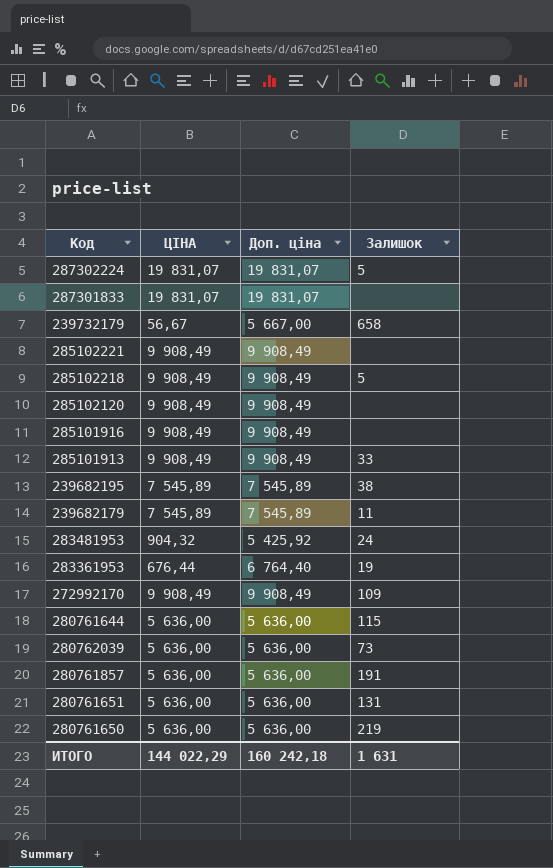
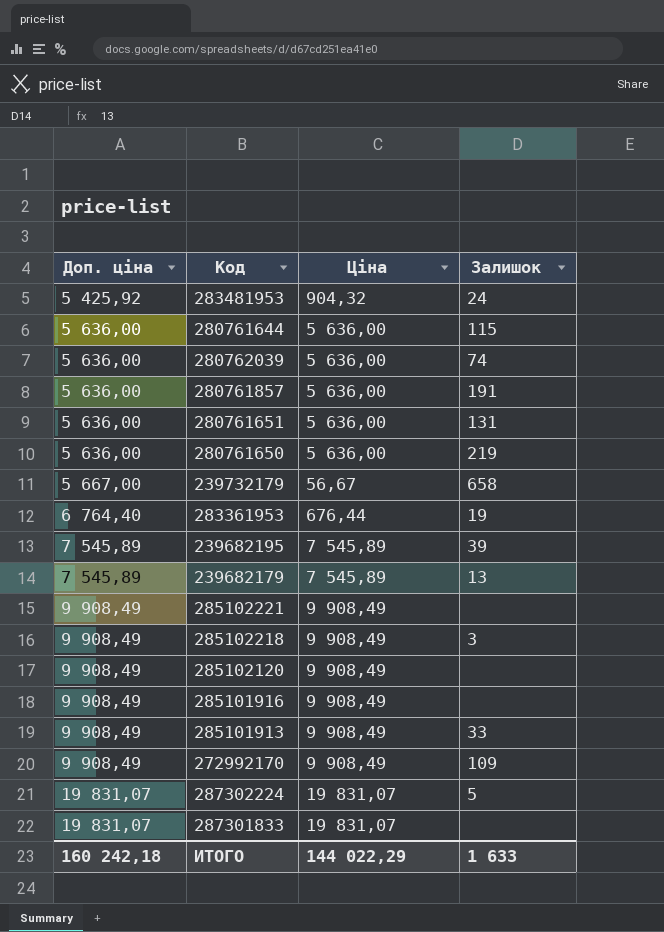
row order: none -> Доп. ціна ascending
column Доп. ціна | position: 3 -> 1
column name: ЦІНА -> Ціна
280762039 | Залишок: 73 -> 74
239682195 | Залишок: 38 -> 39
239682179 | Залишок: 11 -> 13
285102218 | Залишок: 5 -> 3
ИТОГО | Залишок: 1 631 -> 1 633

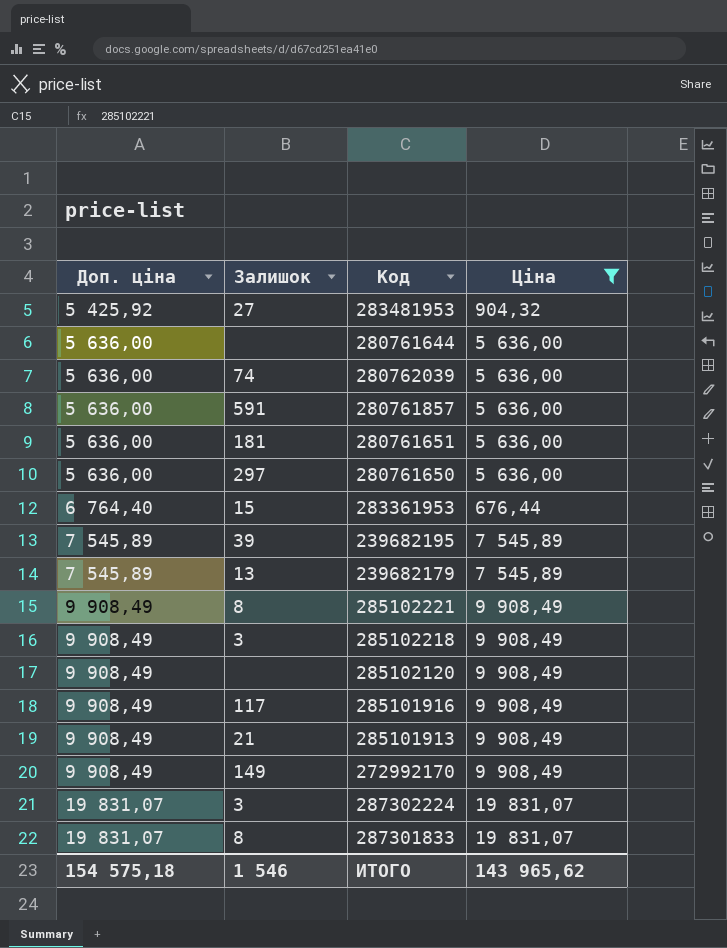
filter: none -> Ціна != 56,67
column Залишок | position: 4 -> 2
283481953 | Залишок: 24 -> 27
280761644 | Залишок: 115 -> none
280761857 | Залишок: 191 -> 591
280761651 | Залишок: 131 -> 181
280761650 | Залишок: 219 -> 297
283361953 | Залишок: 19 -> 15
285102221 | Залишок: none -> 8
285101916 | Залишок: none -> 117
285101913 | Залишок: 33 -> 21
272992170 | Залишок: 109 -> 149
287302224 | Залишок: 5 -> 3
287301833 | Залишок: none -> 8
ИТОГО | Доп. ціна: 160 242,18 -> 154 575,18
ИТОГО | Залишок: 1 633 -> 1 546
ИТОГО | Ціна: 144 022,29 -> 143 965,62

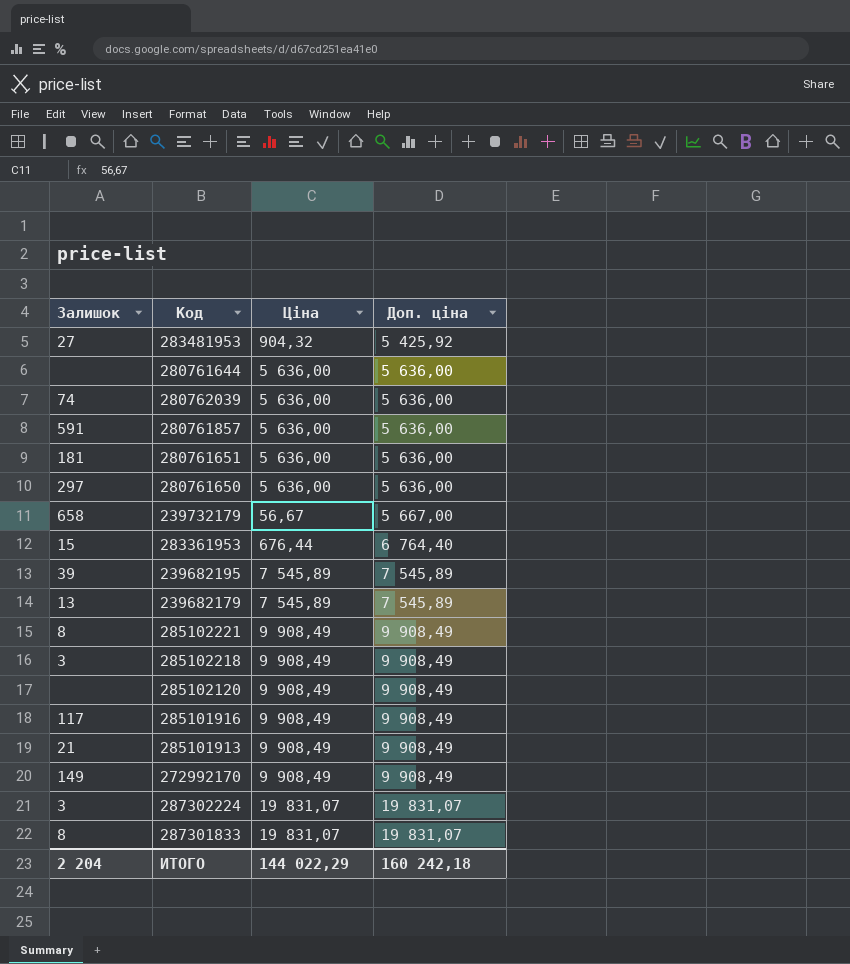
filter: Ціна != 56,67 -> none
column Доп. ціна | position: 1 -> 4
ИТОГО | Залишок: 1 546 -> 2 204
ИТОГО | Ціна: 143 965,62 -> 144 022,29
ИТОГО | Доп. ціна: 154 575,18 -> 160 242,18

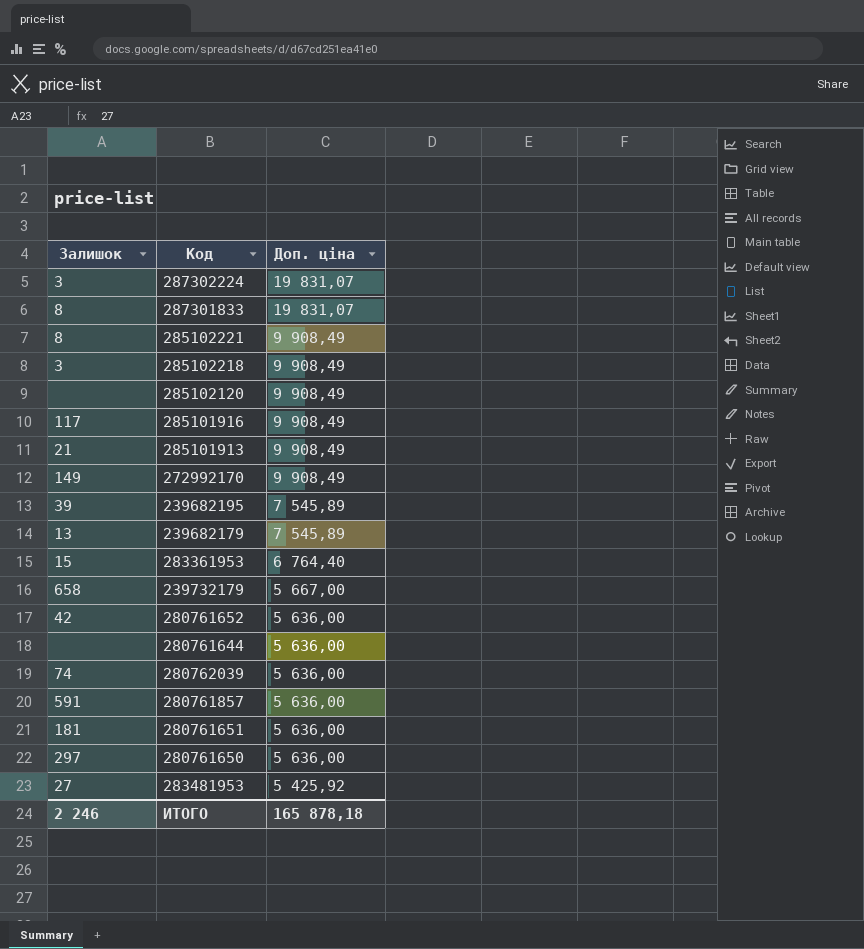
row order: Доп. ціна ascending -> Доп. ціна descending
column Ціна | position: 3 -> none
row 280761652: none -> 42 | 5 636,00
ИТОГО | Залишок: 2 204 -> 2 246
ИТОГО | Доп. ціна: 160 242,18 -> 165 878,18

